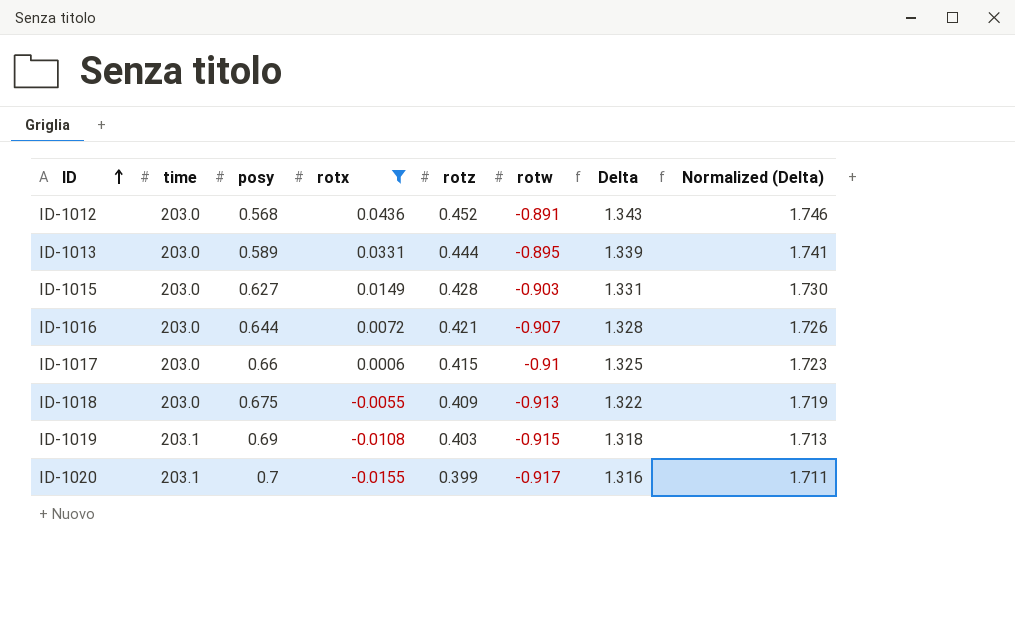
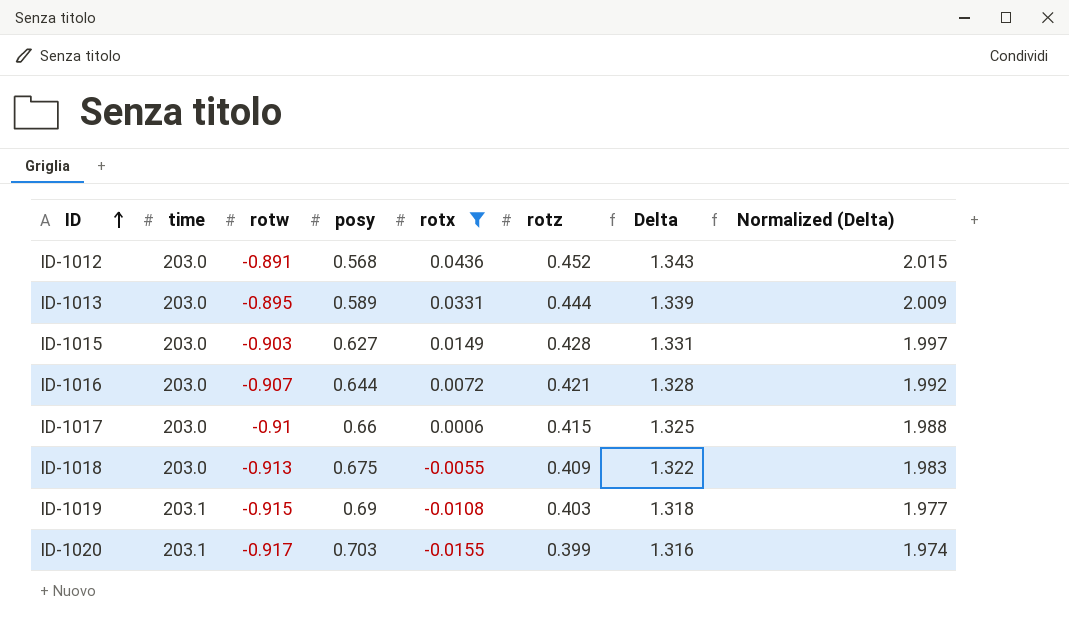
column rotw | position: 6 -> 3
column Normalized (Delta) | formula: [Delta] * 1.3 -> [Delta] * 1.5
ID-1020 | posy: 0.7 -> 0.703

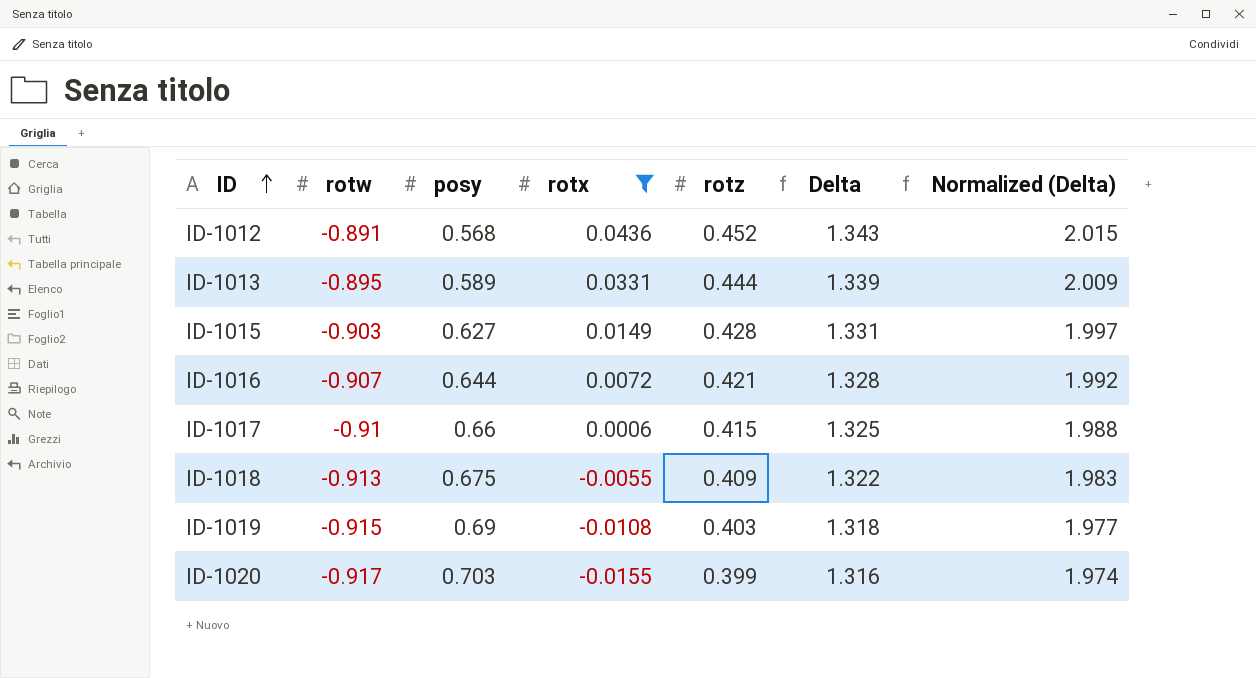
column time | position: 2 -> none

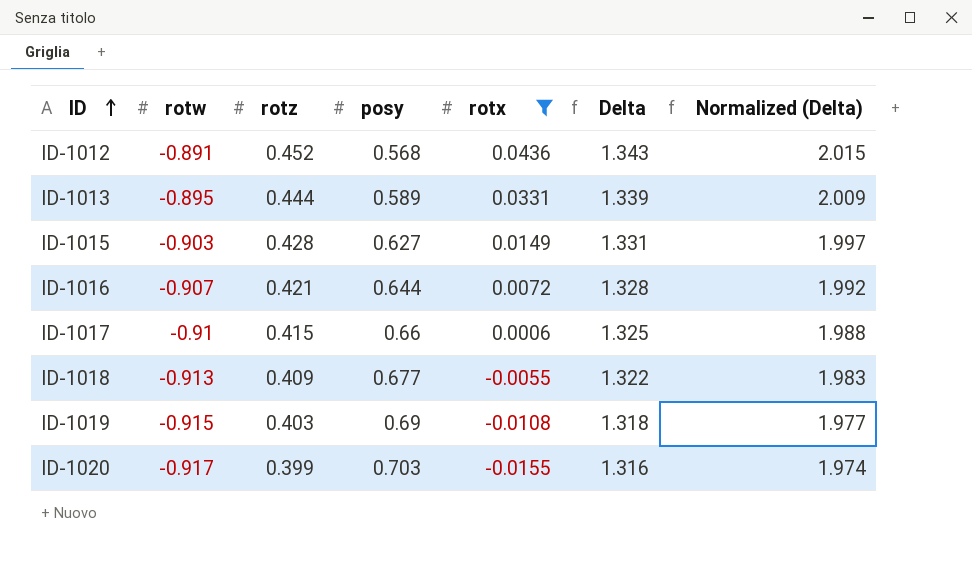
column rotz | position: 5 -> 3
ID-1018 | posy: 0.675 -> 0.677

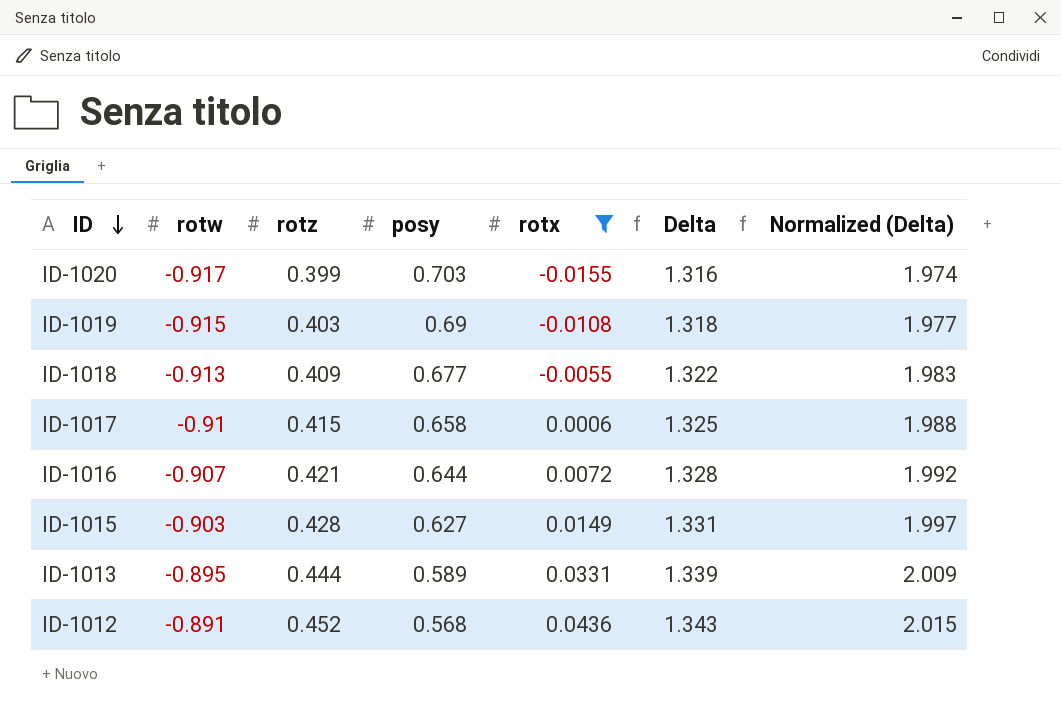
row order: ID ascending -> ID descending
ID-1017 | posy: 0.66 -> 0.658

